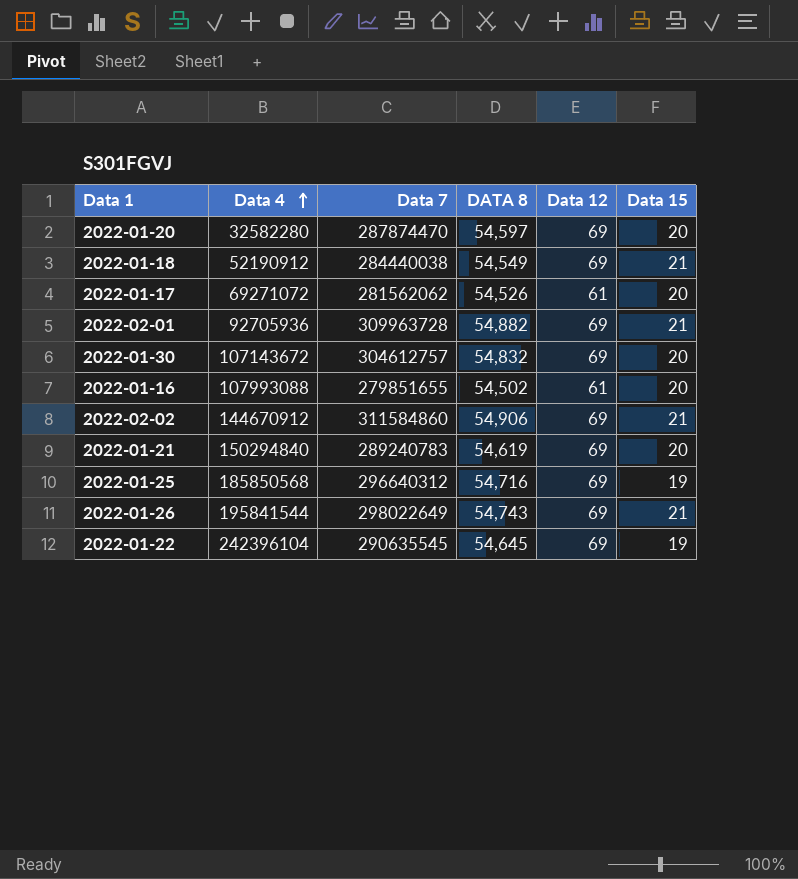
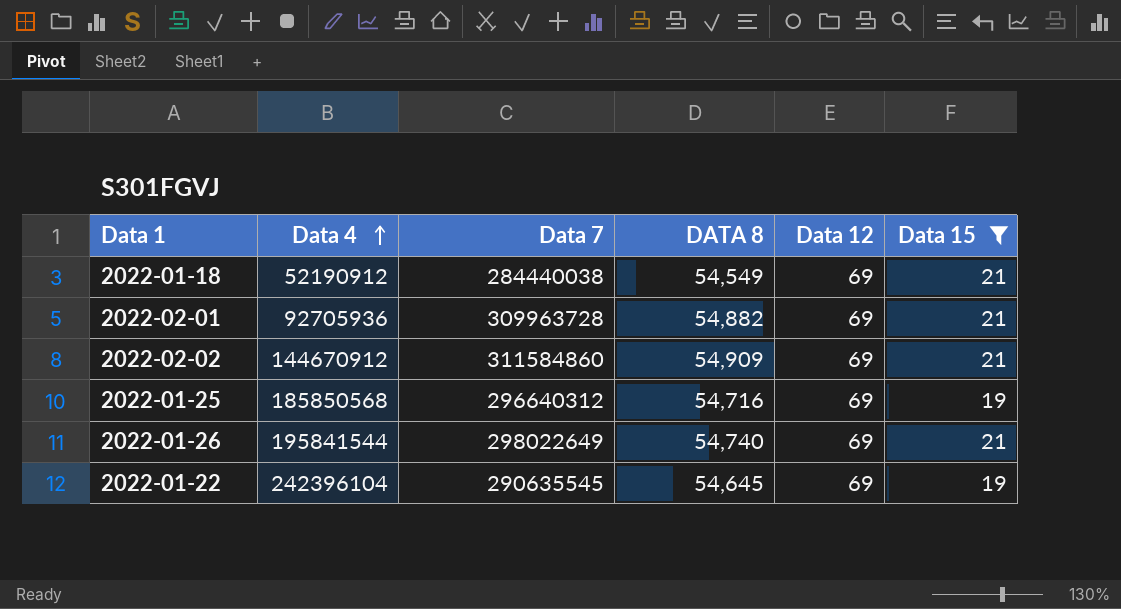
filter: none -> Data 15 != 20
2022-02-02 | DATA 8: 54,906 -> 54,909
2022-01-26 | DATA 8: 54,743 -> 54,740

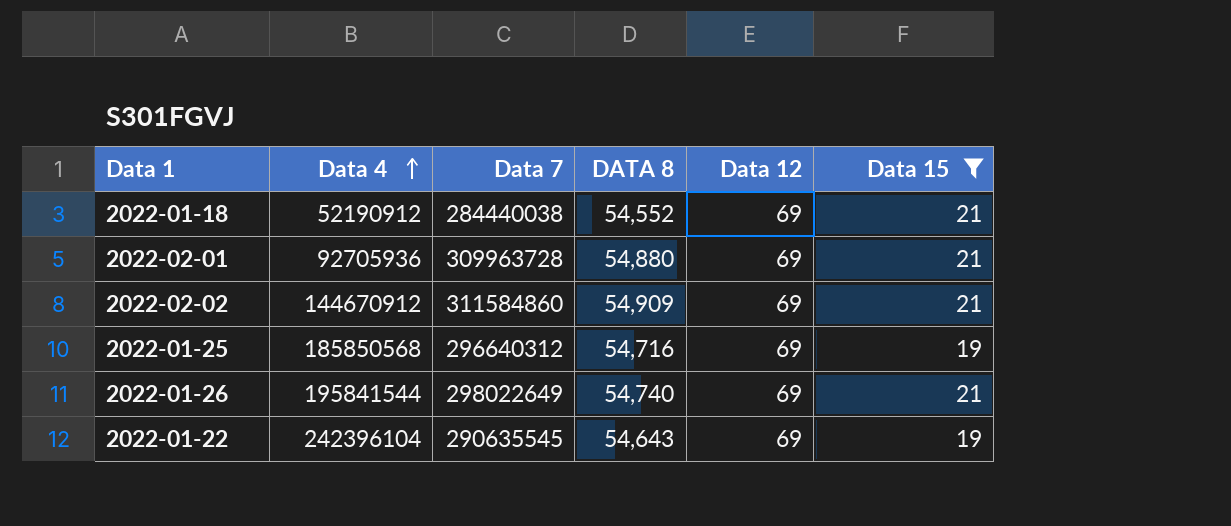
2022-01-18 | DATA 8: 54,549 -> 54,552
2022-02-01 | DATA 8: 54,882 -> 54,880
2022-01-22 | DATA 8: 54,645 -> 54,643

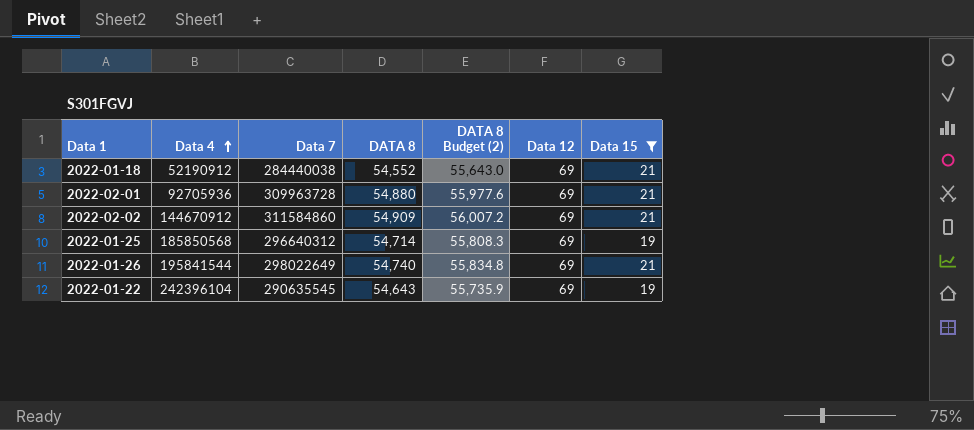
column DATA 8 Budget (2) | formula: none -> [DATA 8] * 1.02
2022-01-25 | DATA 8: 54,716 -> 54,714

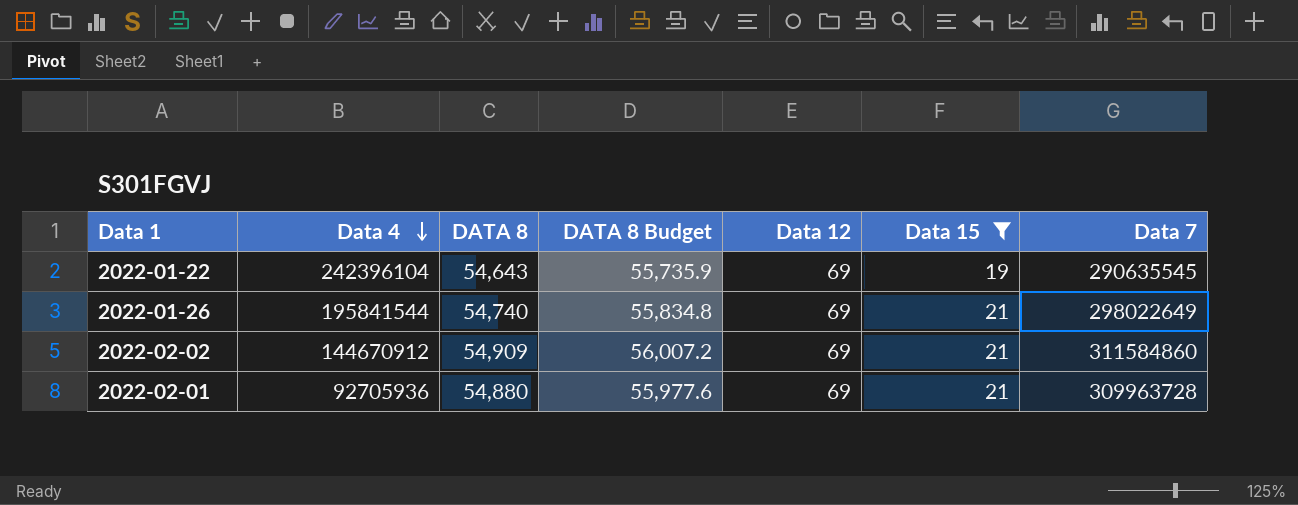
row order: Data 4 ascending -> Data 4 descending
column name: DATA 8 Budget (2) -> DATA 8 Budget
column Data 7 | position: 3 -> 7
row 2022-01-18: 52190912 | 284440038 | 54,552 | 55,643.0 | 69 | 21 -> none
row 2022-01-25: 185850568 | 296640312 | 54,714 | 55,808.3 | 69 | 19 -> none

